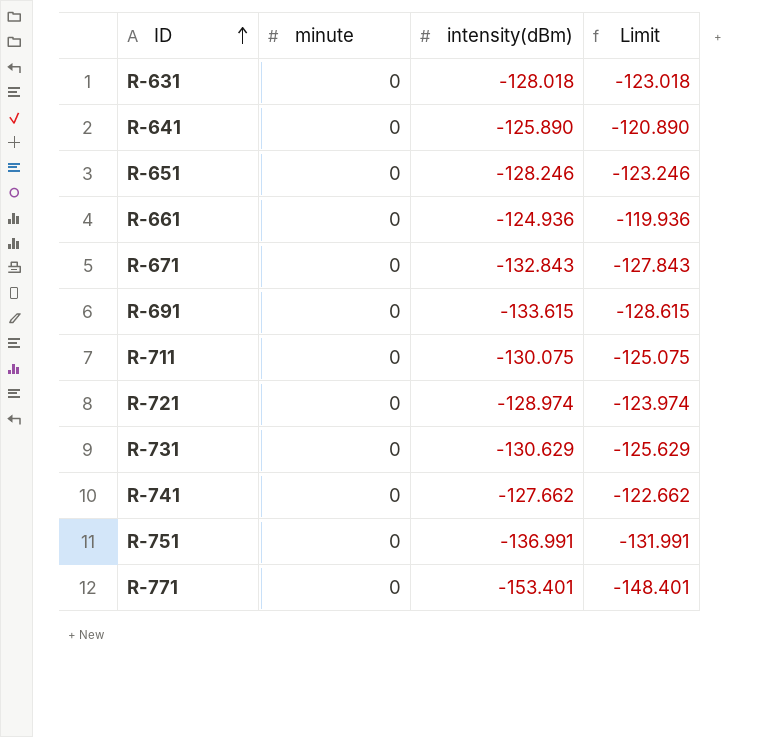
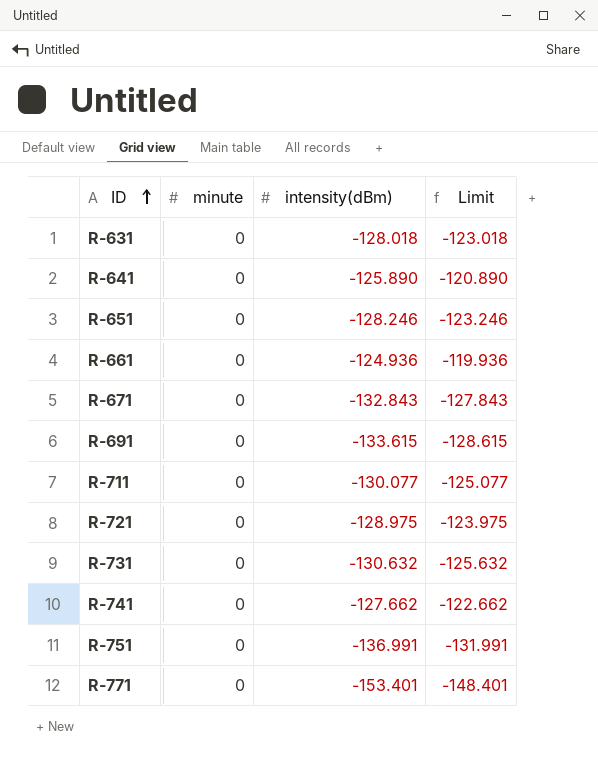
R-711 | intensity(dBm): -130.075 -> -130.077
R-711 | Limit: -125.075 -> -125.077
R-721 | intensity(dBm): -128.974 -> -128.975
R-721 | Limit: -123.974 -> -123.975
R-731 | intensity(dBm): -130.629 -> -130.632
R-731 | Limit: -125.629 -> -125.632

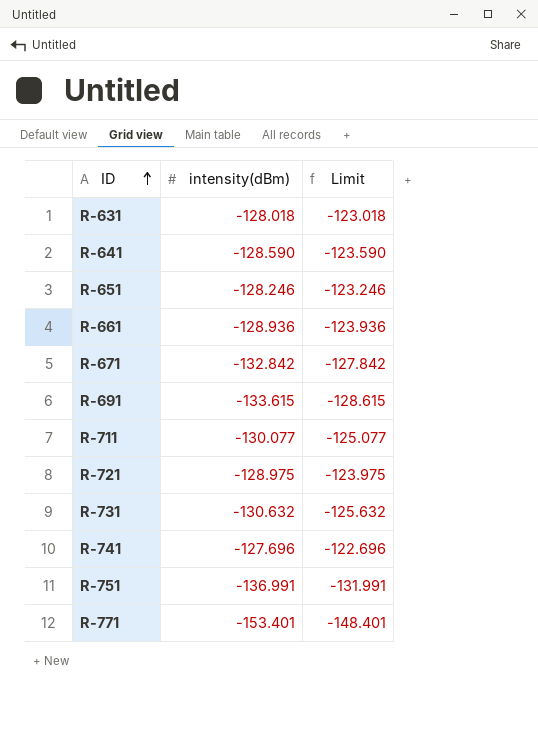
column minute | position: 2 -> none
R-641 | intensity(dBm): -125.890 -> -128.590
R-641 | Limit: -120.890 -> -123.590
R-661 | intensity(dBm): -124.936 -> -128.936
R-661 | Limit: -119.936 -> -123.936
R-671 | intensity(dBm): -132.843 -> -132.842
R-671 | Limit: -127.843 -> -127.842
R-741 | intensity(dBm): -127.662 -> -127.696
R-741 | Limit: -122.662 -> -122.696

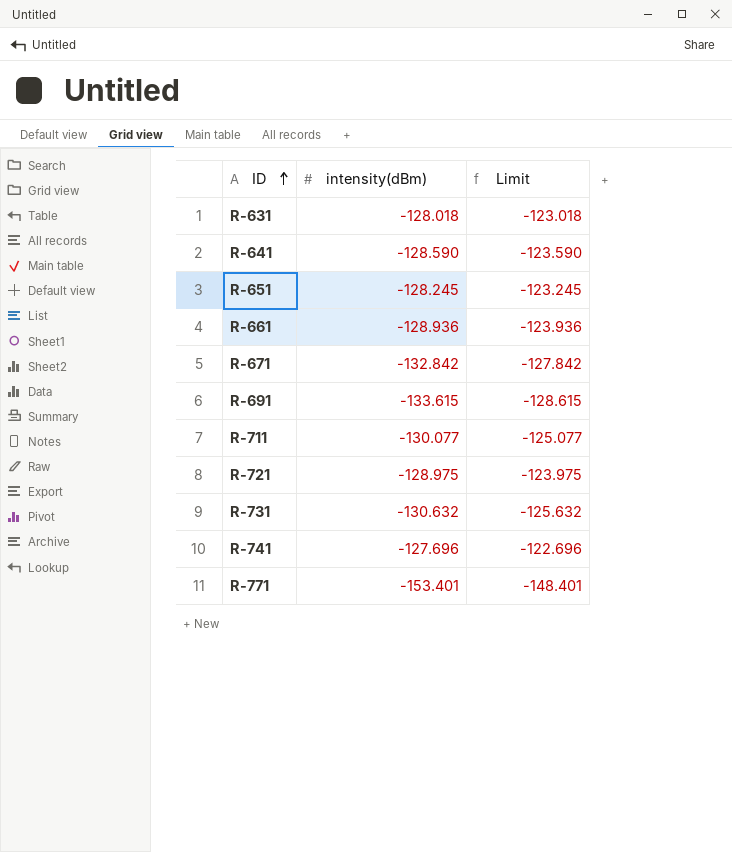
row R-751: -136.991 | -131.991 -> none
R-651 | intensity(dBm): -128.246 -> -128.245
R-651 | Limit: -123.246 -> -123.245

